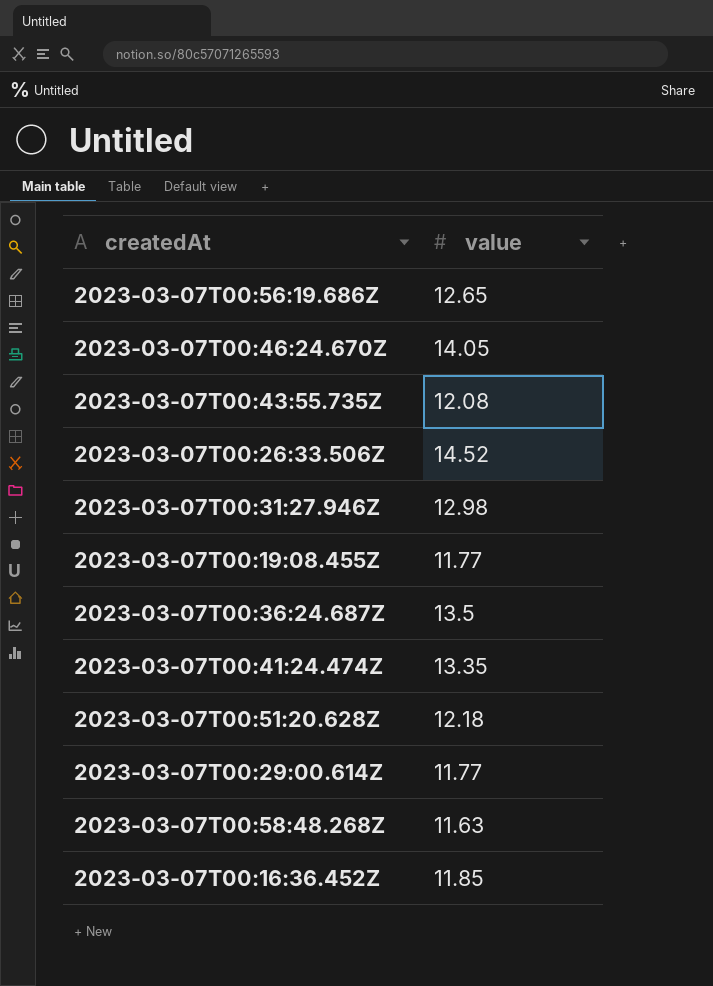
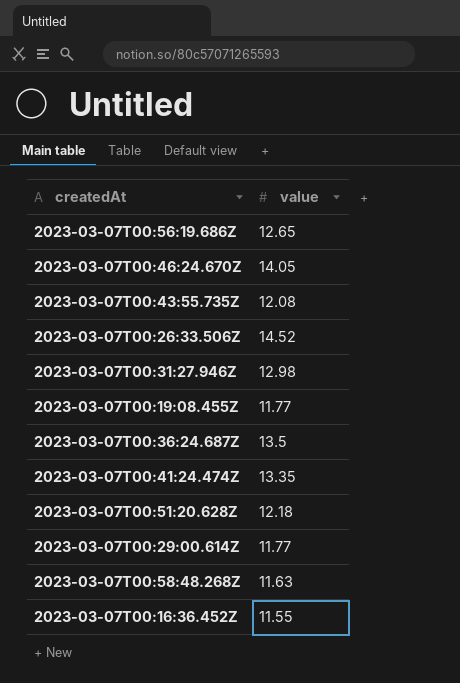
2023-03-07T00:16:36.452Z | value: 11.85 -> 11.55

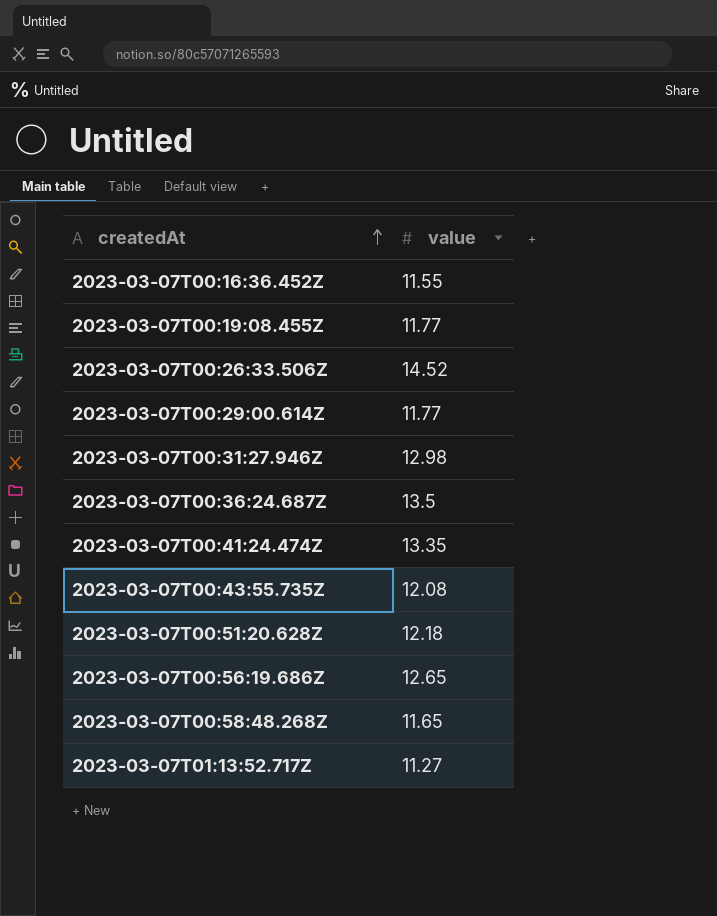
row order: none -> createdAt ascending
row 2023-03-07T00:46:24.670Z: 14.05 -> none
2023-03-07T00:58:48.268Z | value: 11.63 -> 11.65
row 2023-03-07T01:13:52.717Z: none -> 11.27

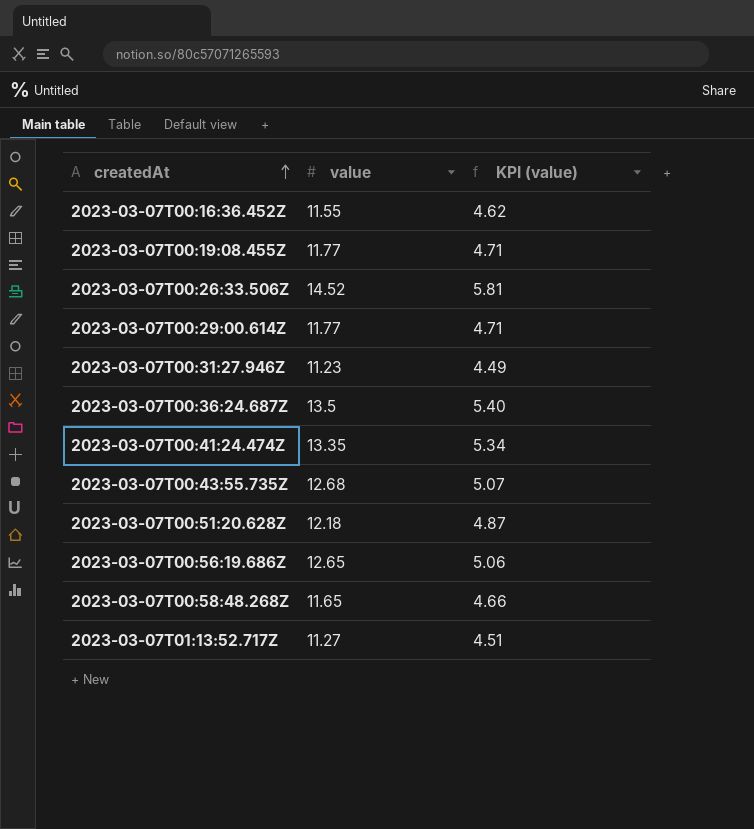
column KPI (value) | formula: none -> [value] * 0.4
2023-03-07T00:31:27.946Z | value: 12.98 -> 11.23
2023-03-07T00:43:55.735Z | value: 12.08 -> 12.68

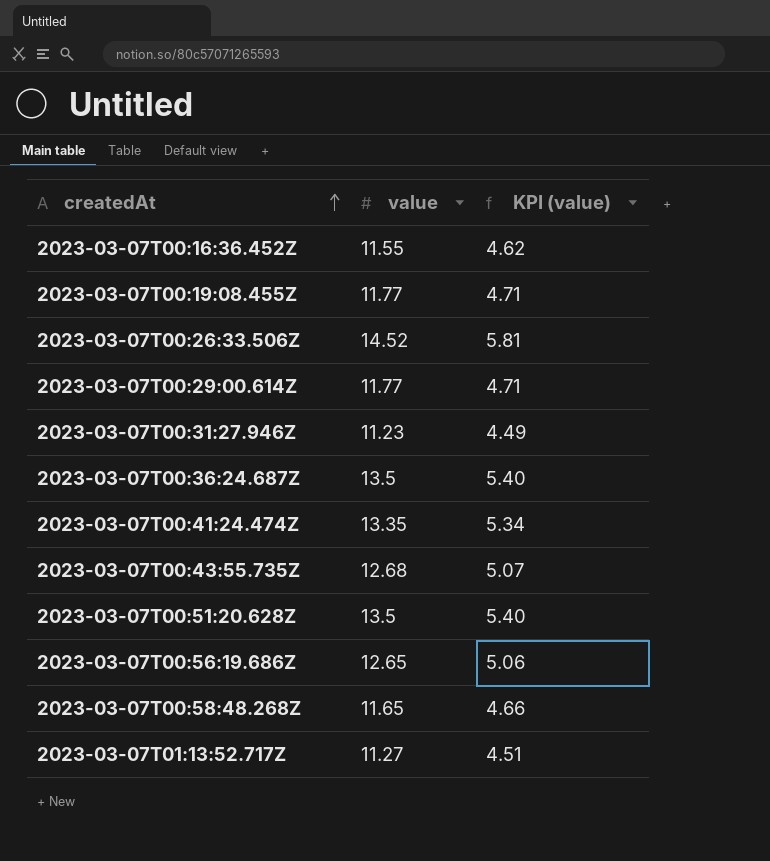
2023-03-07T00:51:20.628Z | value: 12.18 -> 13.5
2023-03-07T00:51:20.628Z | KPI (value): 4.87 -> 5.40

